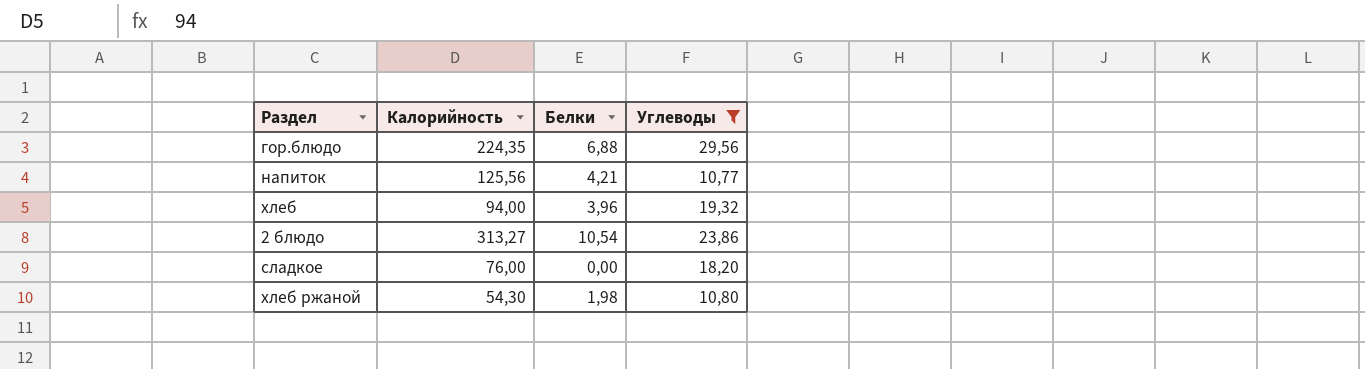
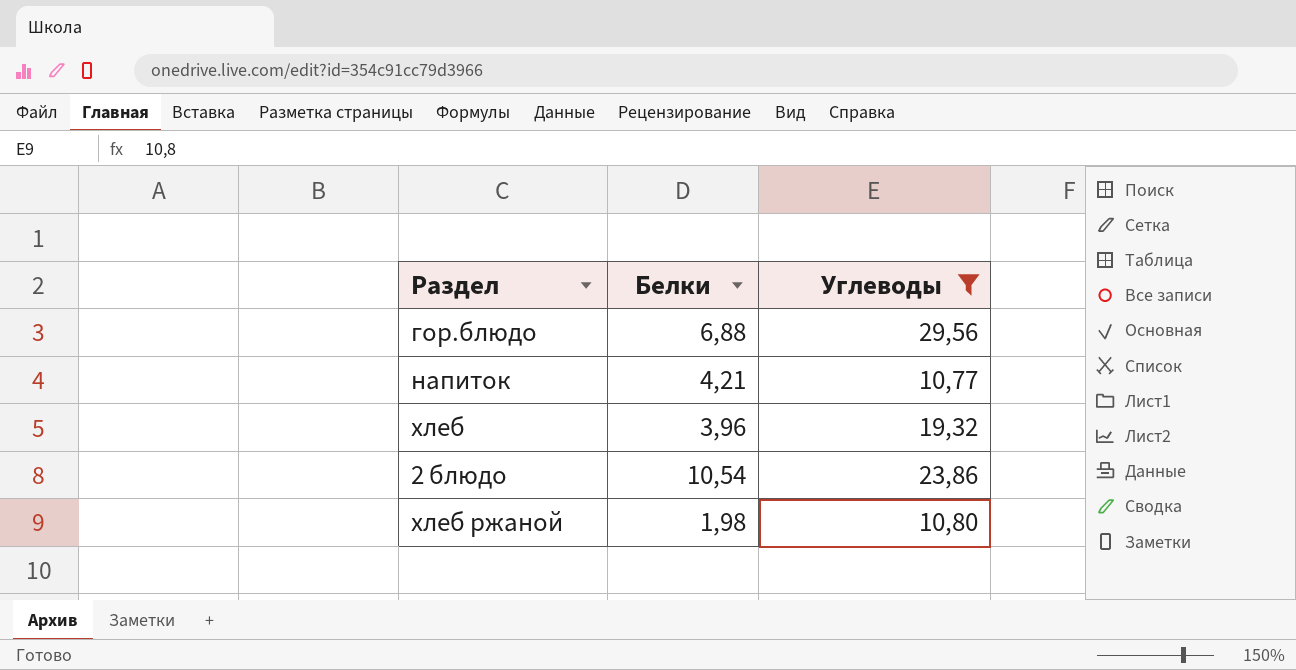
column Калорийность | position: 2 -> none
row сладкое: 76,00 | 0,00 | 18,20 -> none

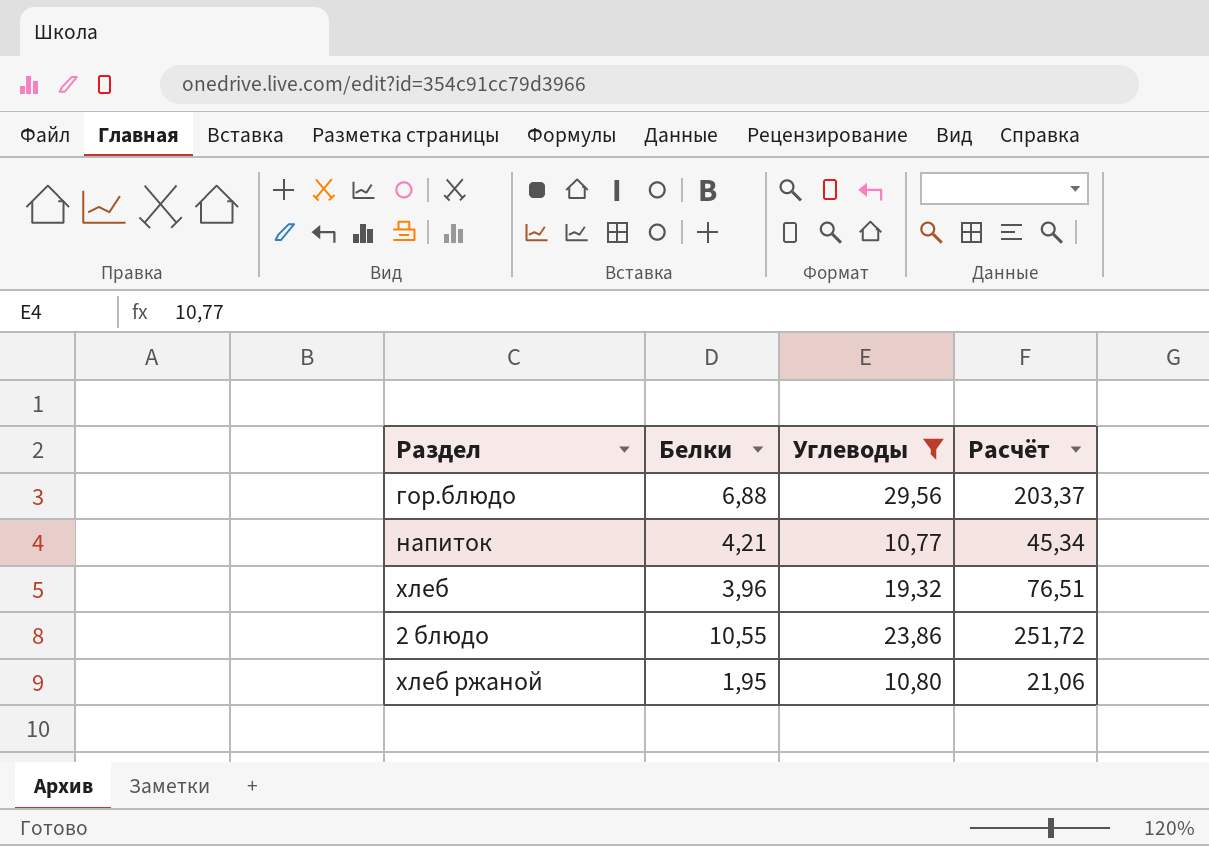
column Расчёт | formula: none -> [Белки] * [Углеводы]
2 блюдо | Белки: 10,54 -> 10,55
хлеб ржаной | Белки: 1,98 -> 1,95

